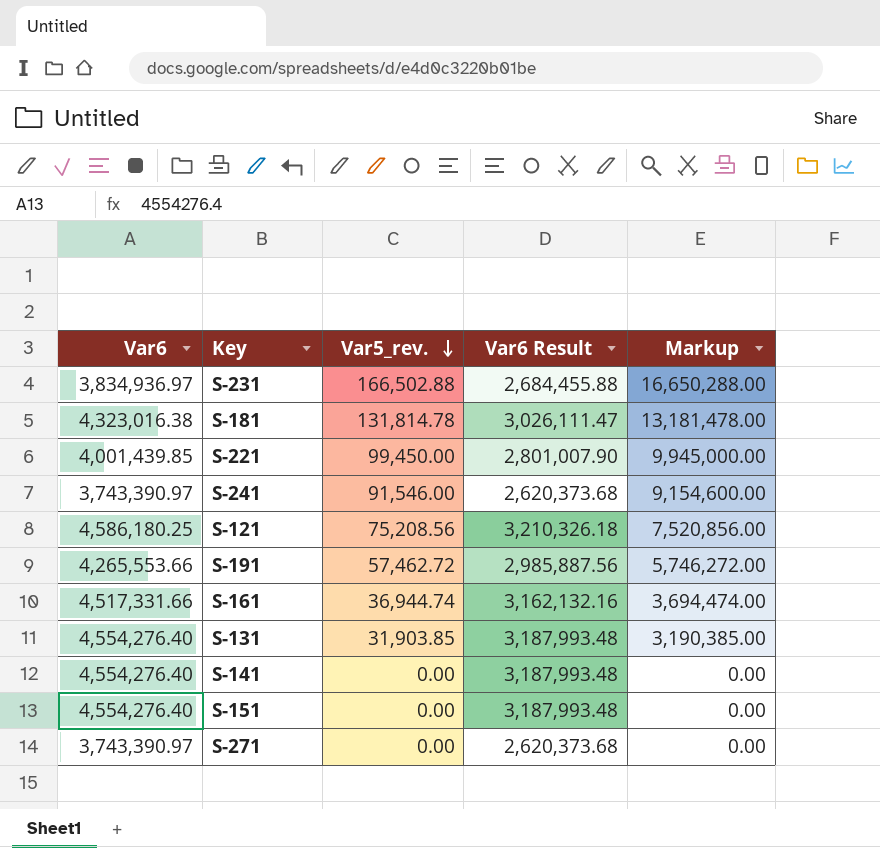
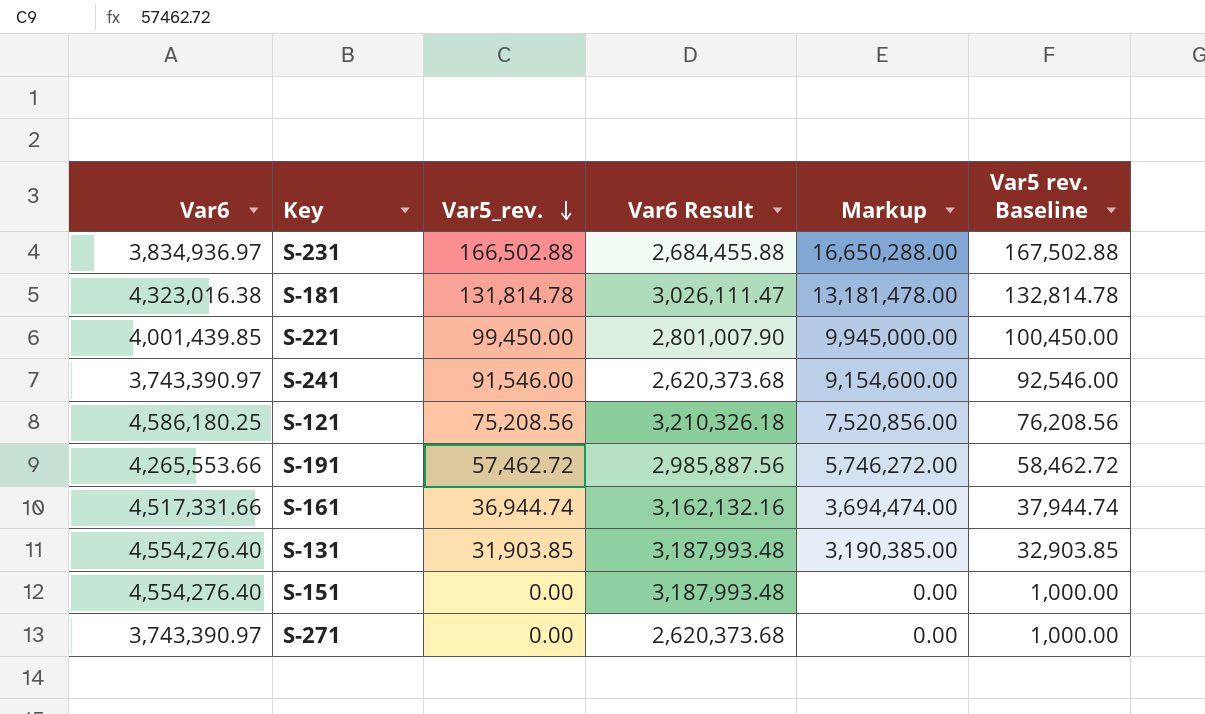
column Var5 rev. Baseline | formula: none -> [Var5_rev.] + 1000
row S-141: 4,554,276.40 | 0.00 | 3,187,993.48 | 0.00 -> none

